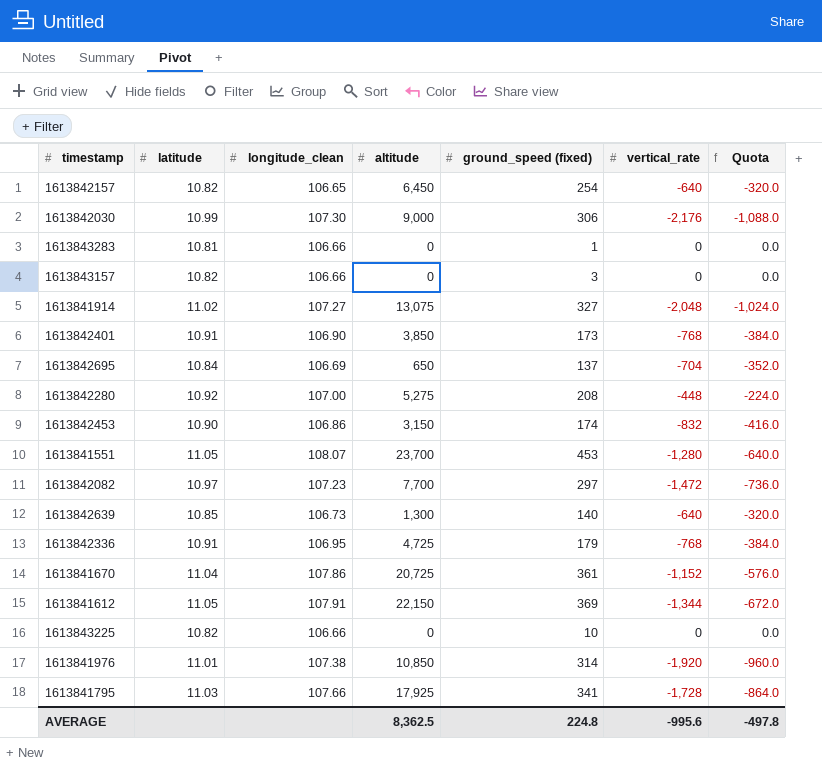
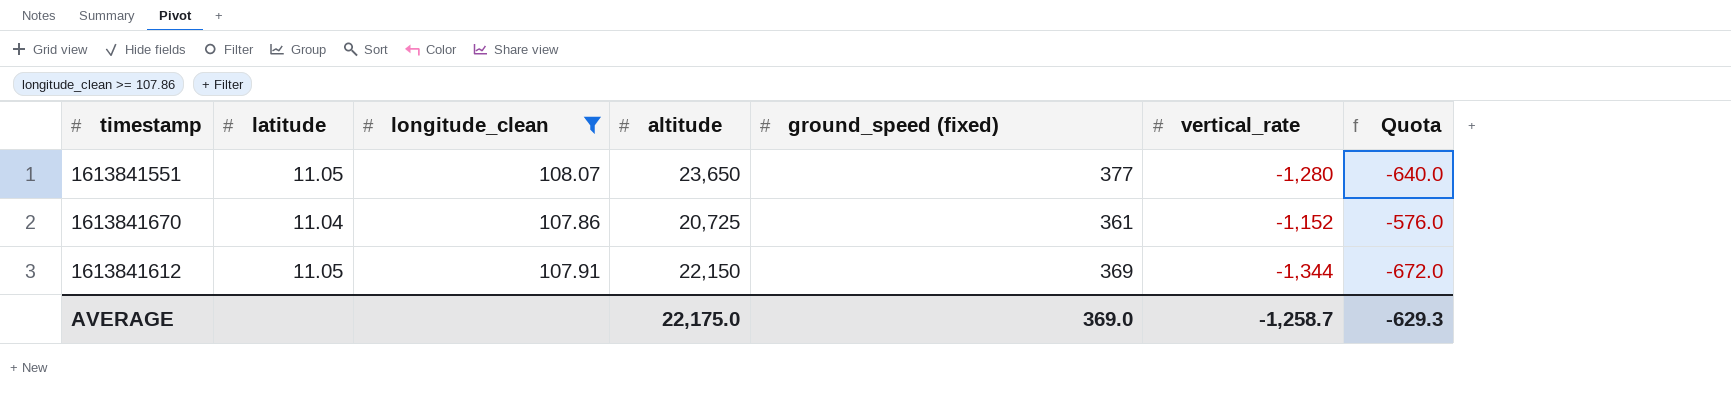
filter: none -> longitude_clean >= 107.86
1613841551 | altitude: 23,700 -> 23,650
1613841551 | ground_speed (fixed): 453 -> 377
AVERAGE | altitude: 8,362.5 -> 22,175.0
AVERAGE | ground_speed (fixed): 224.8 -> 369.0
AVERAGE | vertical_rate: -995.6 -> -1,258.7
AVERAGE | Quota: -497.8 -> -629.3

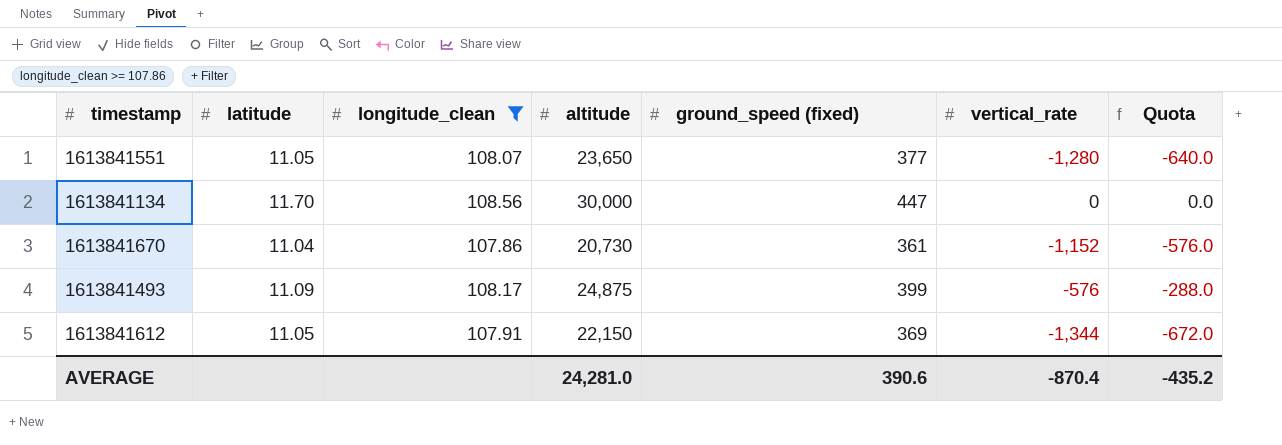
row 1613841134: none -> 11.70 | 108.56 | 30,000 | 447 | 0 | 0.0
1613841670 | altitude: 20,725 -> 20,730
row 1613841493: none -> 11.09 | 108.17 | 24,875 | 399 | -576 | -288.0
AVERAGE | altitude: 22,175.0 -> 24,281.0
AVERAGE | ground_speed (fixed): 369.0 -> 390.6
AVERAGE | vertical_rate: -1,258.7 -> -870.4
AVERAGE | Quota: -629.3 -> -435.2

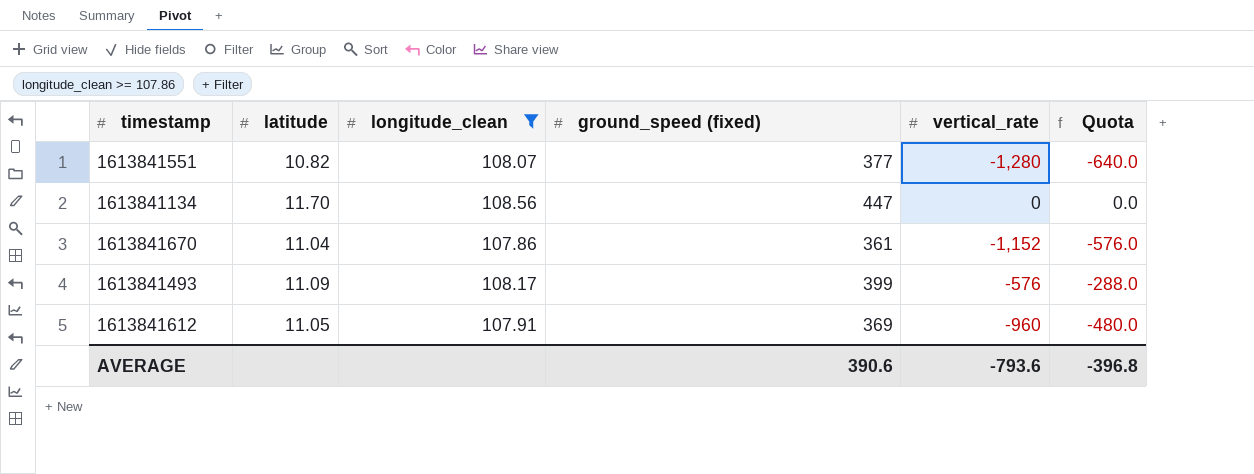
column altitude | position: 4 -> none
1613841551 | latitude: 11.05 -> 10.82
1613841612 | vertical_rate: -1,344 -> -960
1613841612 | Quota: -672.0 -> -480.0
AVERAGE | vertical_rate: -870.4 -> -793.6
AVERAGE | Quota: -435.2 -> -396.8

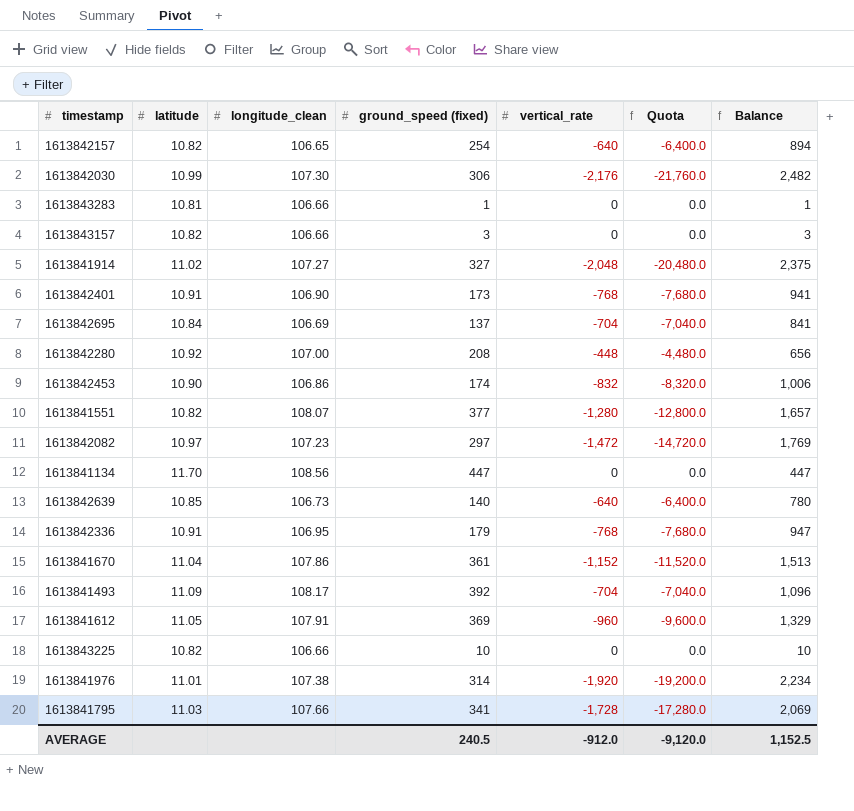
filter: longitude_clean >= 107.86 -> none
column Quota | formula: [vertical_rate] * 0.5 -> [vertical_rate] * 10
column Balance | formula: none -> [ground_speed (fixed)] - [vertical_rate]
1613841493 | ground_speed (fixed): 399 -> 392
1613841493 | vertical_rate: -576 -> -704
AVERAGE | ground_speed (fixed): 390.6 -> 240.5
AVERAGE | vertical_rate: -793.6 -> -912.0
AVERAGE | Quota: -396.8 -> -9,120.0

